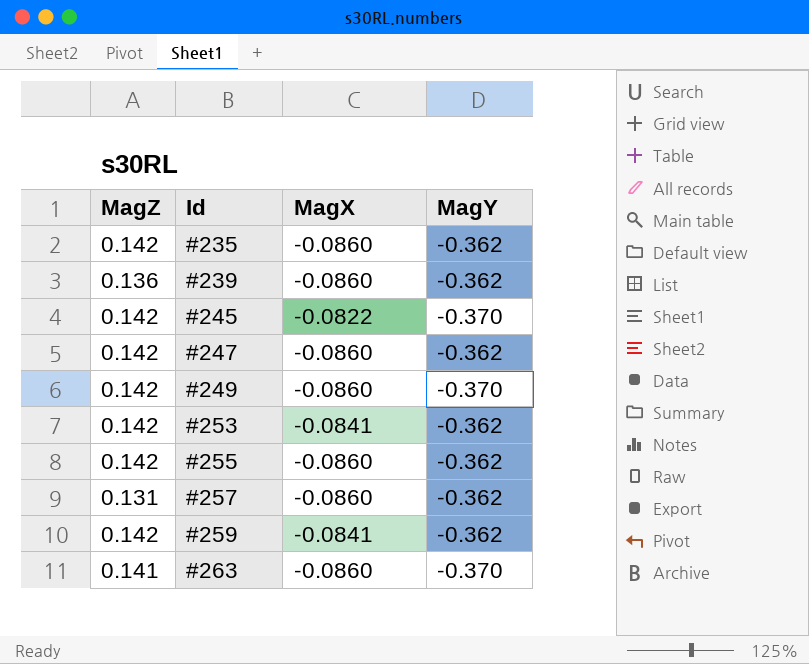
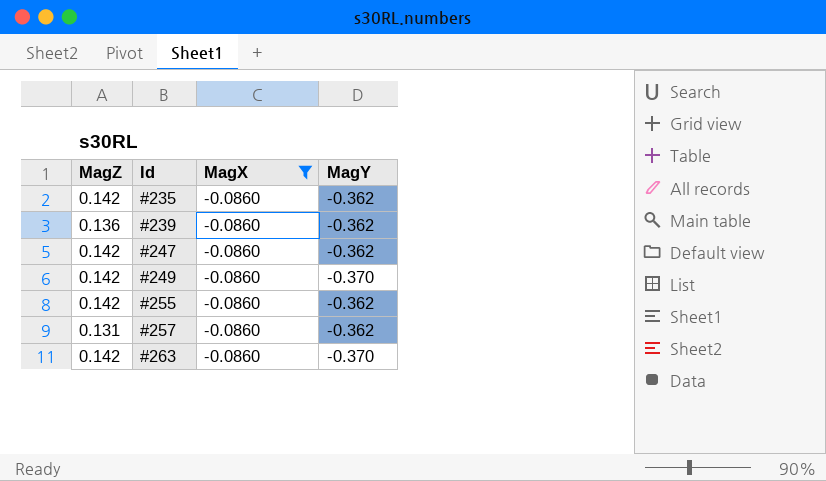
filter: none -> MagX = -0.0860
#263 | MagZ: 0.141 -> 0.142

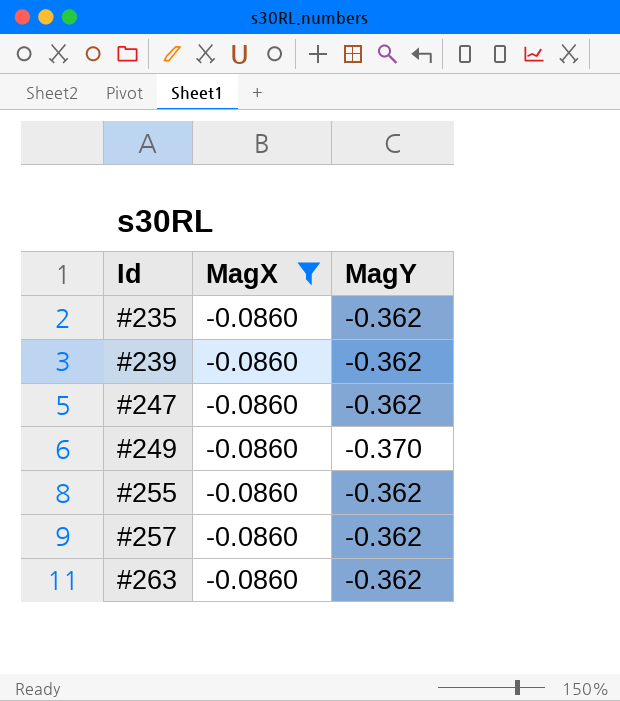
column MagZ | position: 1 -> none
#263 | MagY: -0.370 -> -0.362

